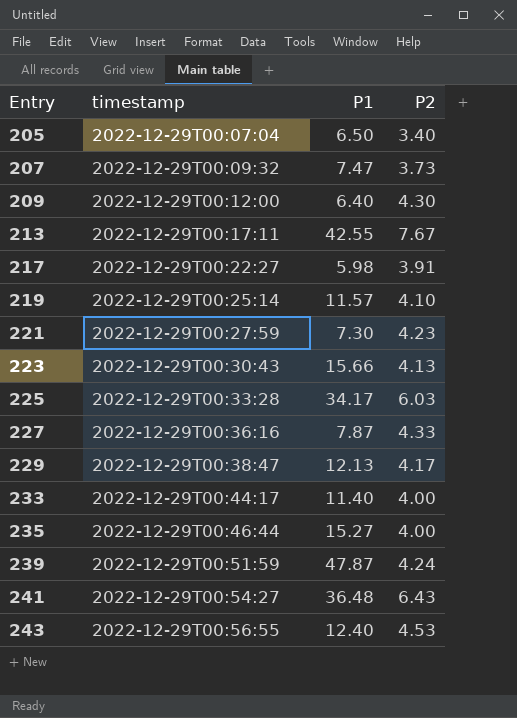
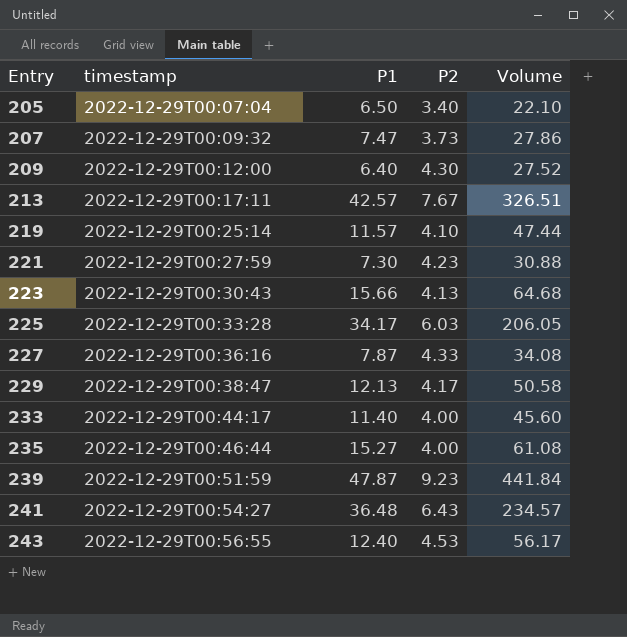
column Volume | formula: none -> [P1] * [P2]
row 217: 2022-12-29T00:22:27 | 5.98 | 3.91 -> none
213 | P1: 42.55 -> 42.57
239 | P2: 4.24 -> 9.23

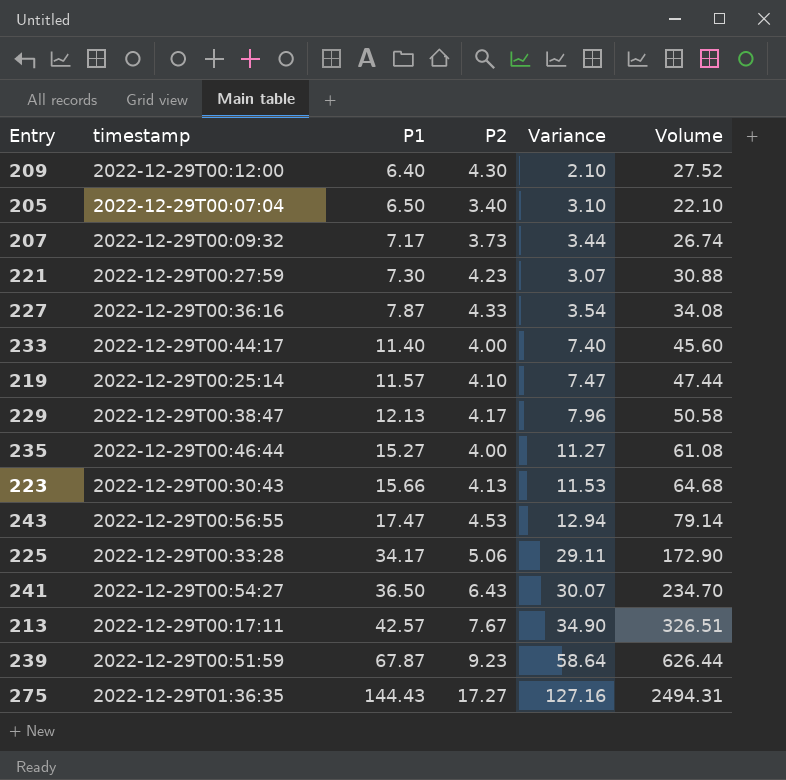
row order: Entry ascending -> P1 ascending
column Variance | formula: none -> [P1] - [P2]
207 | P1: 7.47 -> 7.17
207 | Volume: 27.86 -> 26.74
243 | P1: 12.40 -> 17.47
243 | Volume: 56.17 -> 79.14
225 | P2: 6.03 -> 5.06
225 | Volume: 206.05 -> 172.90
241 | P1: 36.48 -> 36.50
241 | Volume: 234.57 -> 234.70
239 | P1: 47.87 -> 67.87
239 | Volume: 441.84 -> 626.44
row 275: none -> 2022-12-29T01:36:35 | 144.43 | 17.27 | 127.16 | 2494.31

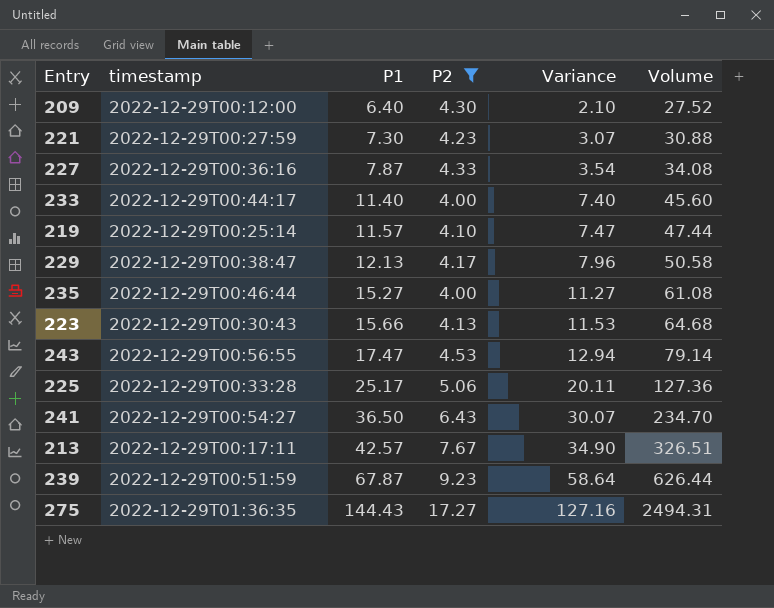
filter: none -> P2 >= 4.00
225 | P1: 34.17 -> 25.17
225 | Variance: 29.11 -> 20.11
225 | Volume: 172.90 -> 127.36

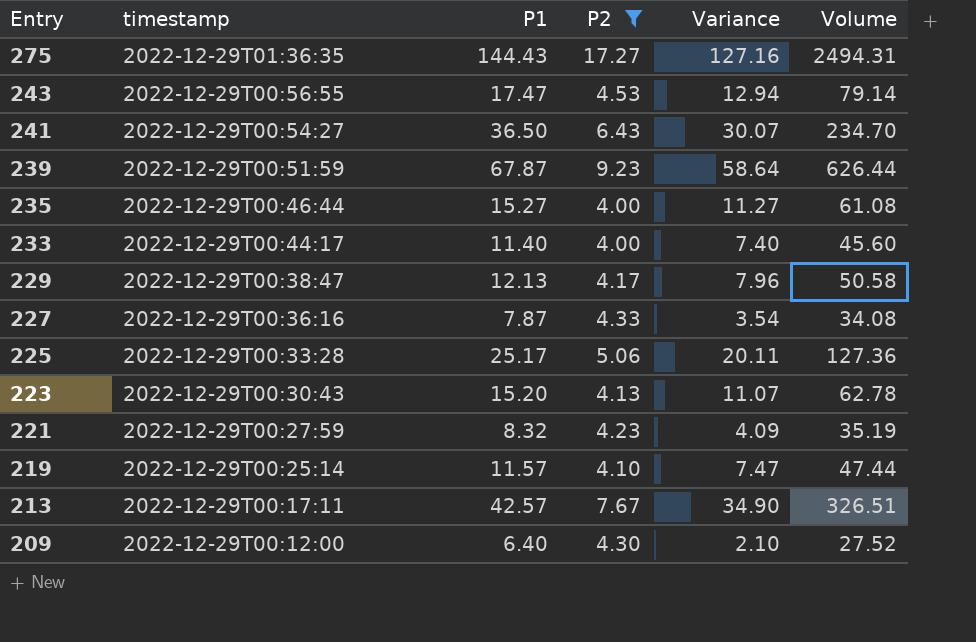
row order: P1 ascending -> Entry descending
223 | P1: 15.66 -> 15.20
223 | Variance: 11.53 -> 11.07
223 | Volume: 64.68 -> 62.78
221 | P1: 7.30 -> 8.32
221 | Variance: 3.07 -> 4.09
221 | Volume: 30.88 -> 35.19

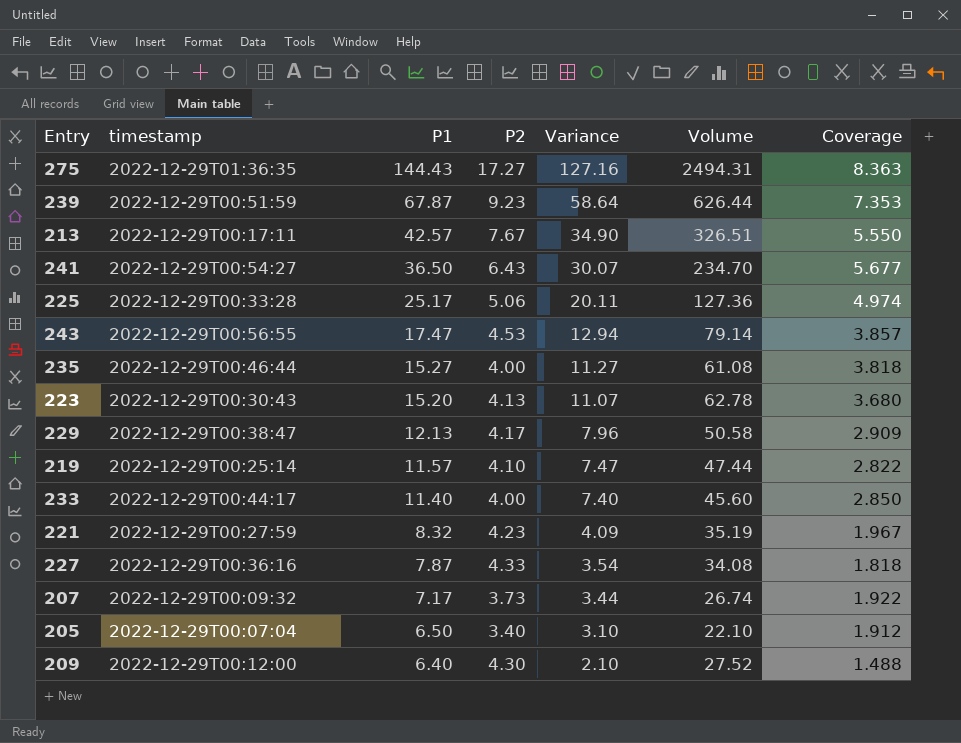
filter: P2 >= 4.00 -> none
row order: Entry descending -> P1 descending
column Coverage | formula: none -> [P1] / [P2]

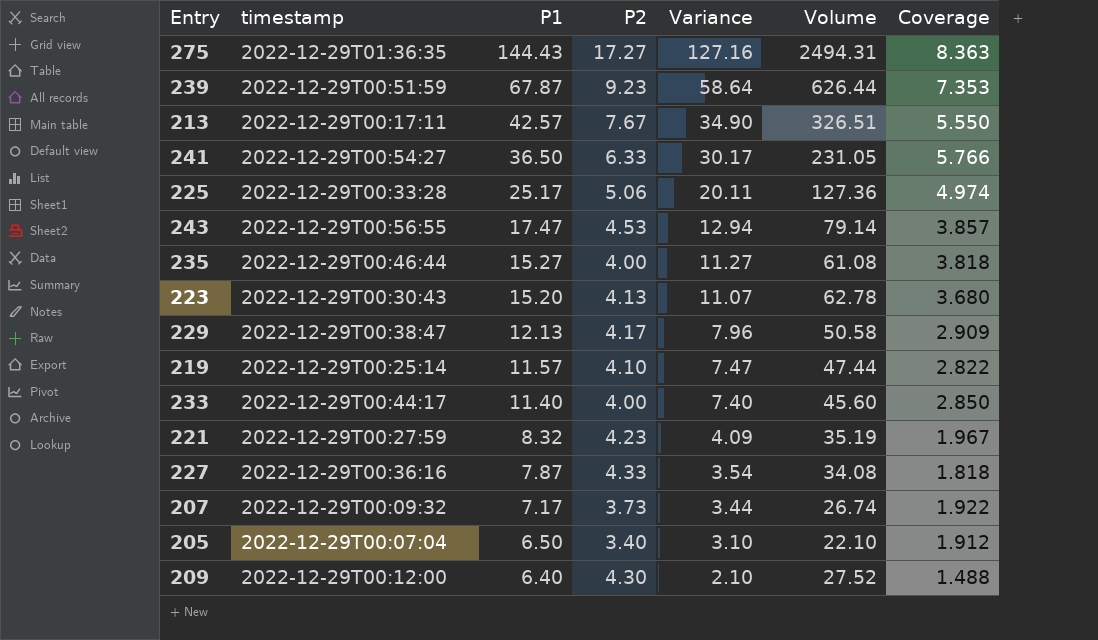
241 | P2: 6.43 -> 6.33
241 | Variance: 30.07 -> 30.17
241 | Volume: 234.70 -> 231.05
241 | Coverage: 5.677 -> 5.766

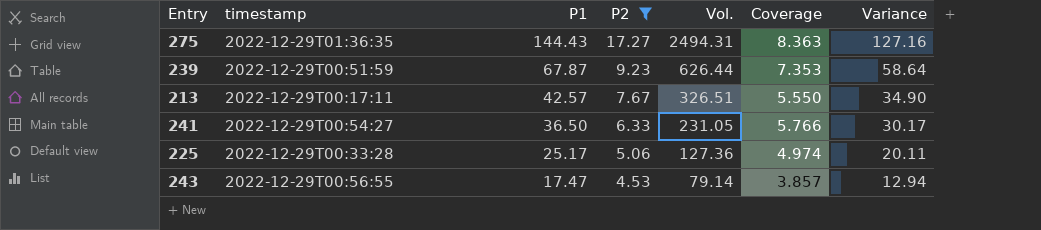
filter: none -> P2 >= 4.53
column name: Volume -> Vol.
column Variance | position: 5 -> 7

